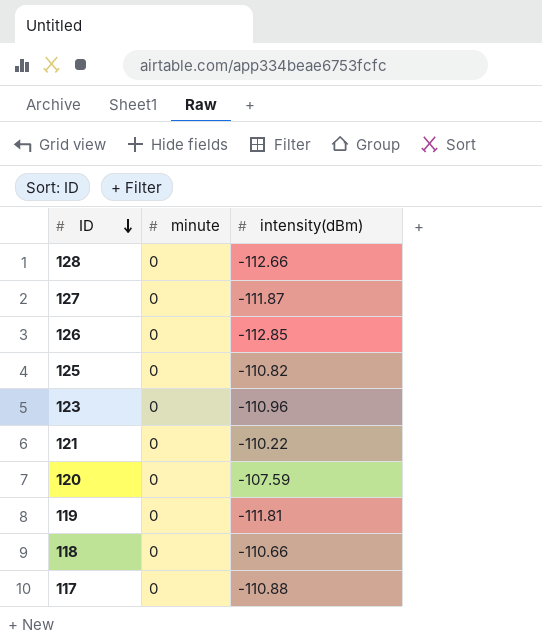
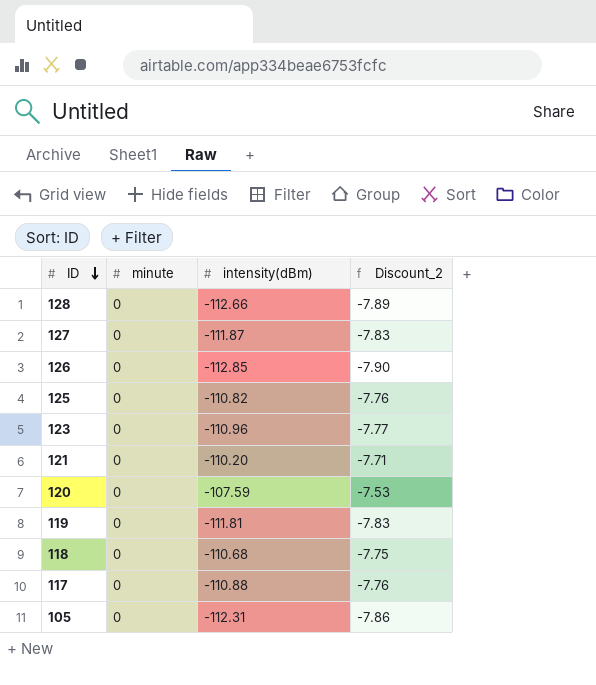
column Discount_2 | formula: none -> [intensity(dBm)] * 0.07
121 | intensity(dBm): -110.22 -> -110.20
118 | intensity(dBm): -110.66 -> -110.68
row 105: none -> 0 | -112.31 | -7.86

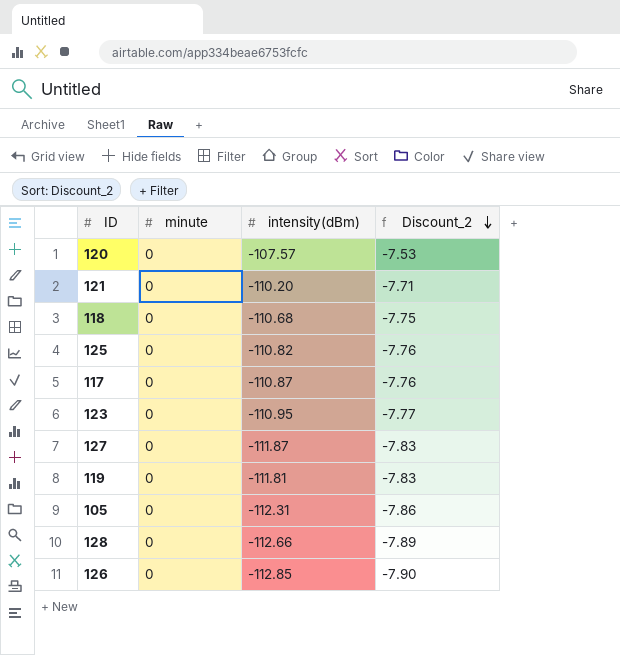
row order: ID descending -> Discount_2 descending
120 | intensity(dBm): -107.59 -> -107.57
117 | intensity(dBm): -110.88 -> -110.87
123 | intensity(dBm): -110.96 -> -110.95

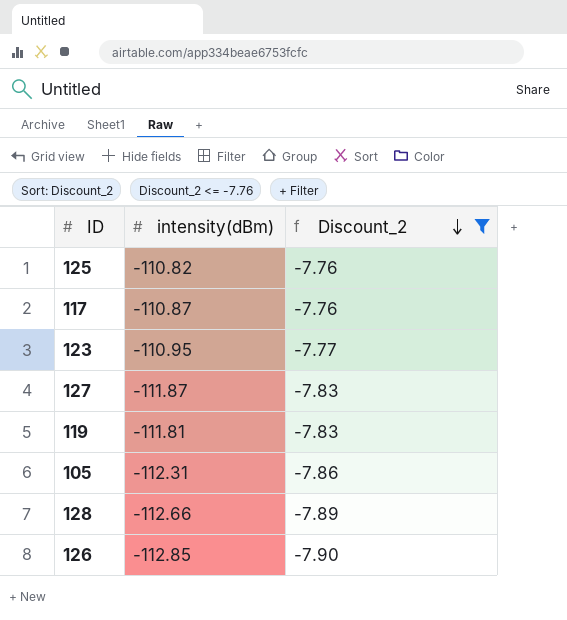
filter: none -> Discount_2 <= -7.76
column minute | position: 2 -> none

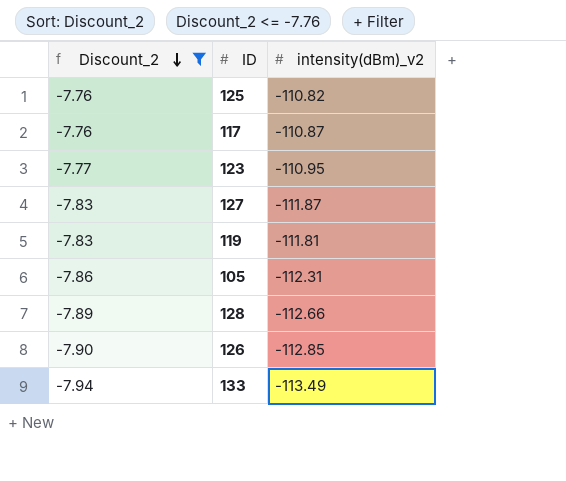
column Discount_2 | position: 3 -> 1
column name: intensity(dBm) -> intensity(dBm)_v2
row 133: none -> -7.94 | -113.49

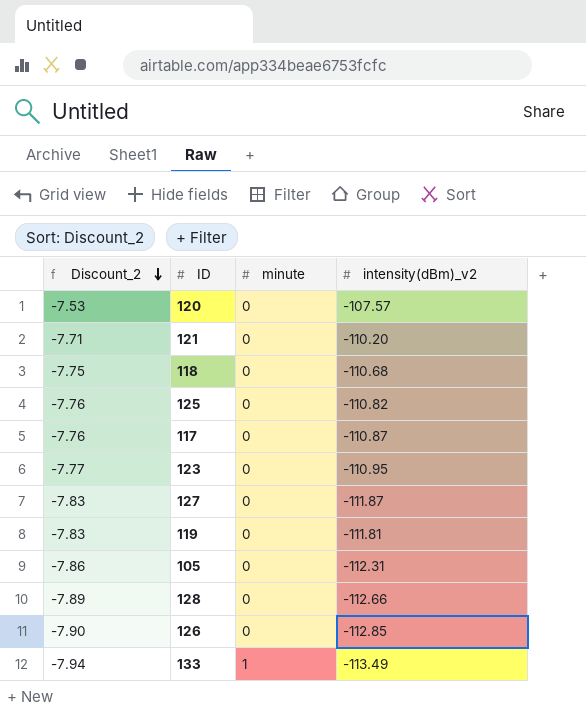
filter: Discount_2 <= -7.76 -> none
column minute | position: none -> 3

